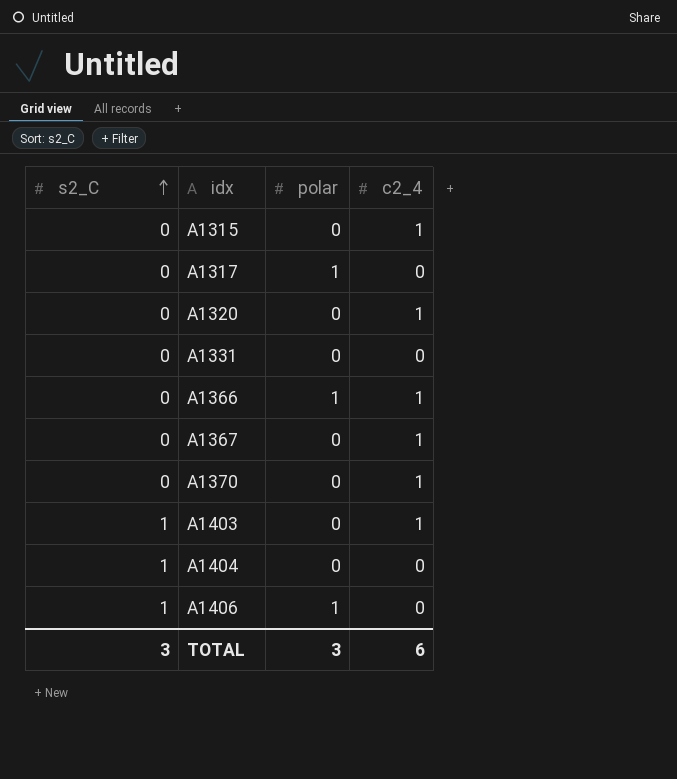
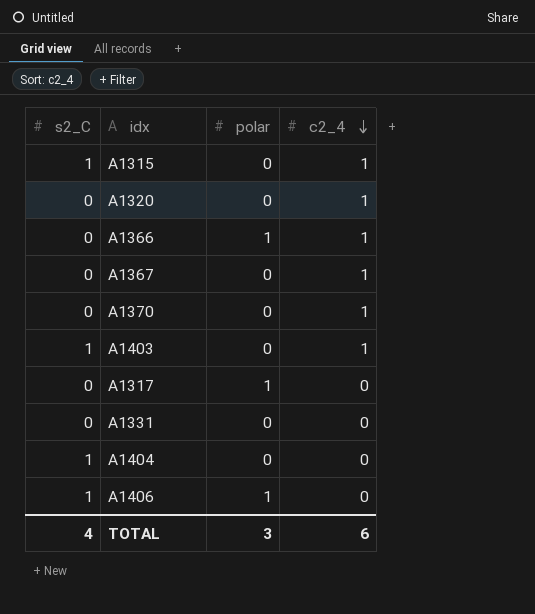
row order: s2_C ascending -> c2_4 descending
A1315 | s2_C: 0 -> 1
TOTAL | s2_C: 3 -> 4

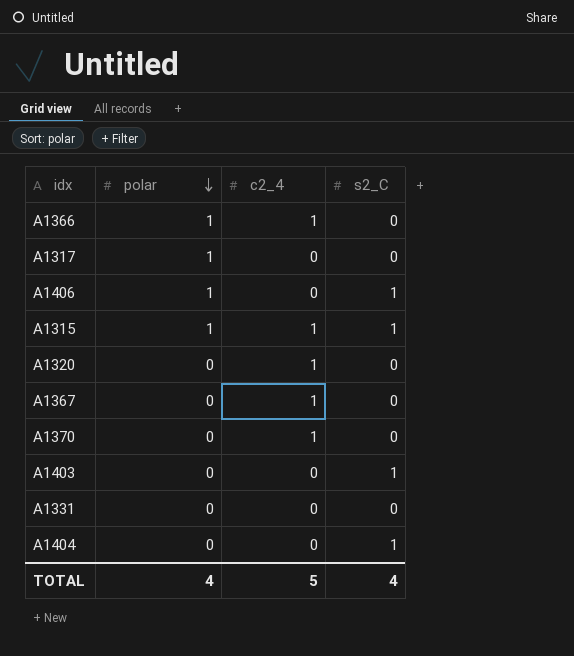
row order: c2_4 descending -> polar descending
column s2_C | position: 1 -> 4
A1315 | polar: 0 -> 1
A1403 | c2_4: 1 -> 0
TOTAL | polar: 3 -> 4
TOTAL | c2_4: 6 -> 5

